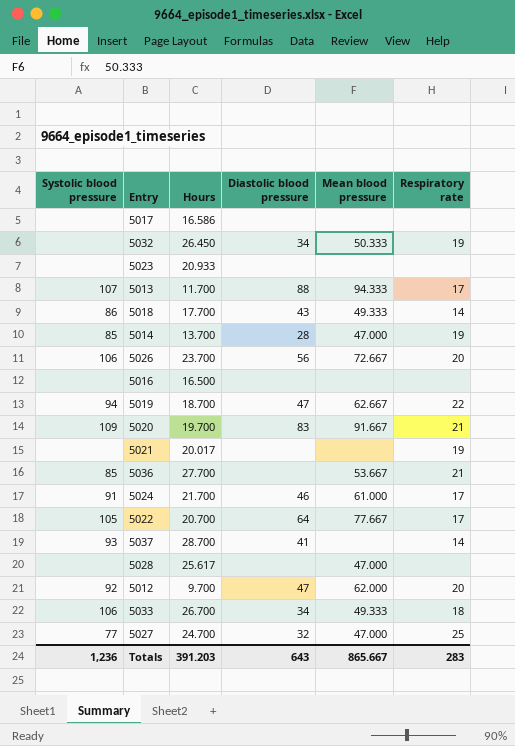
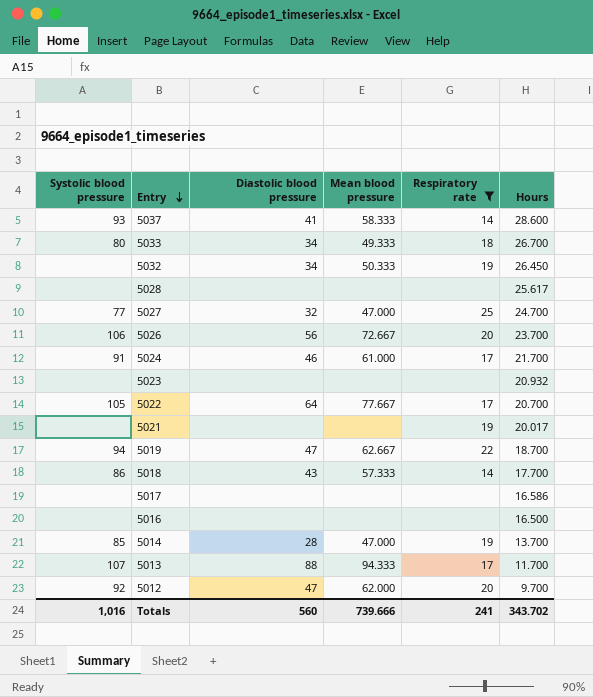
filter: none -> Respiratory rate != 21
row order: none -> Entry descending
column Hours | position: 3 -> 6
5037 | Mean blood pressure: none -> 58.333
5037 | Hours: 28.700 -> 28.600
5033 | Systolic blood pressure: 106 -> 80
5028 | Mean blood pressure: 47.000 -> none
5023 | Hours: 20.933 -> 20.932
5018 | Mean blood pressure: 49.333 -> 57.333
Totals | Systolic blood pressure: 1,236 -> 1,016
Totals | Diastolic blood pressure: 643 -> 560
Totals | Mean blood pressure: 865.667 -> 739.666
Totals | Respiratory rate: 283 -> 241
Totals | Hours: 391.203 -> 343.702

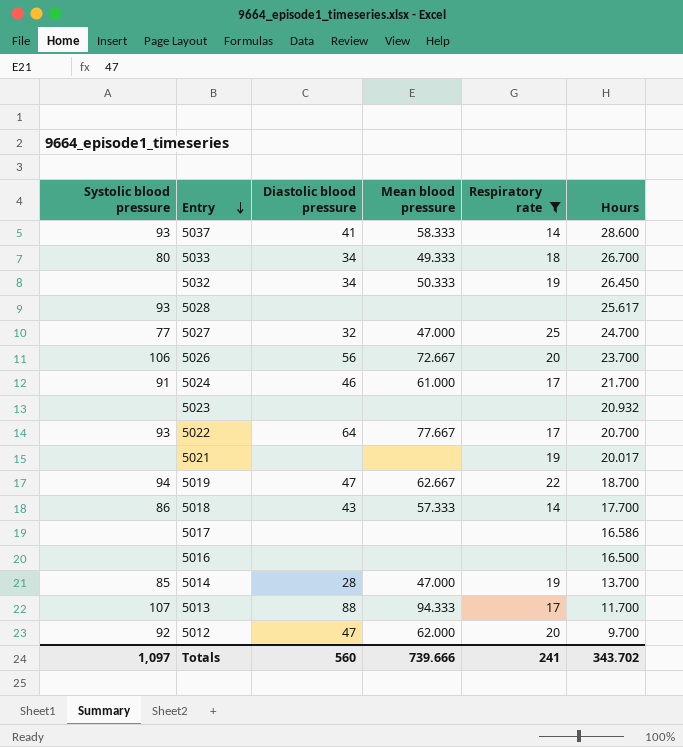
5028 | Systolic blood pressure: none -> 93
5022 | Systolic blood pressure: 105 -> 93
Totals | Systolic blood pressure: 1,016 -> 1,097

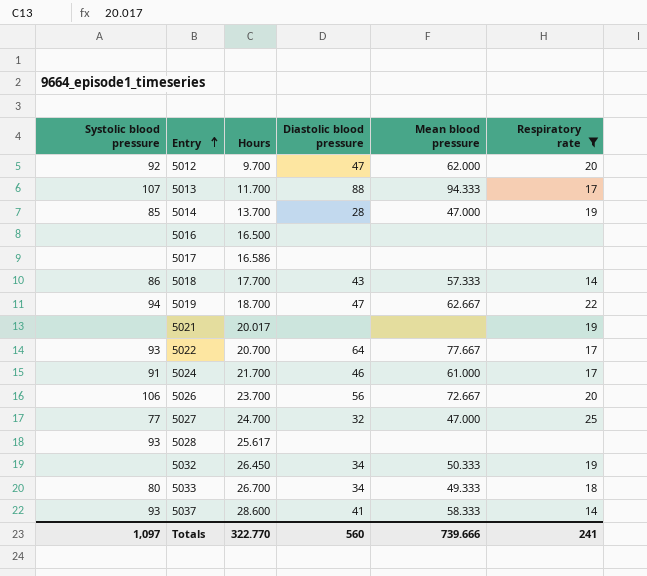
row order: Entry descending -> Entry ascending
column Hours | position: 6 -> 3
row 5023: none | none | none | none | 20.932 -> none
Totals | Hours: 343.702 -> 322.770

